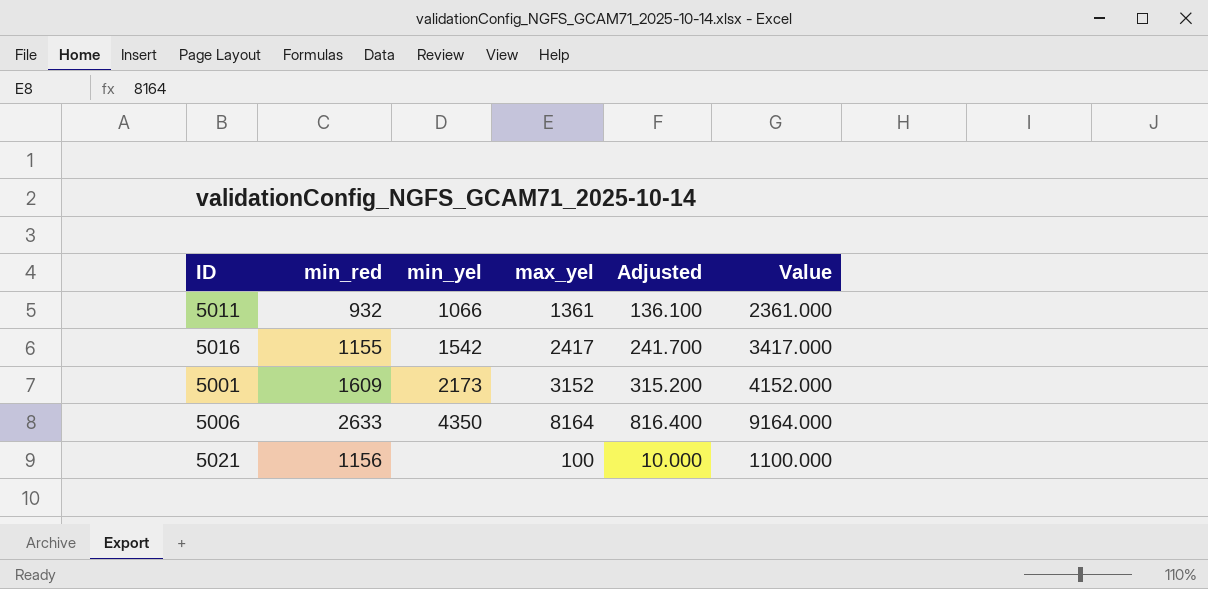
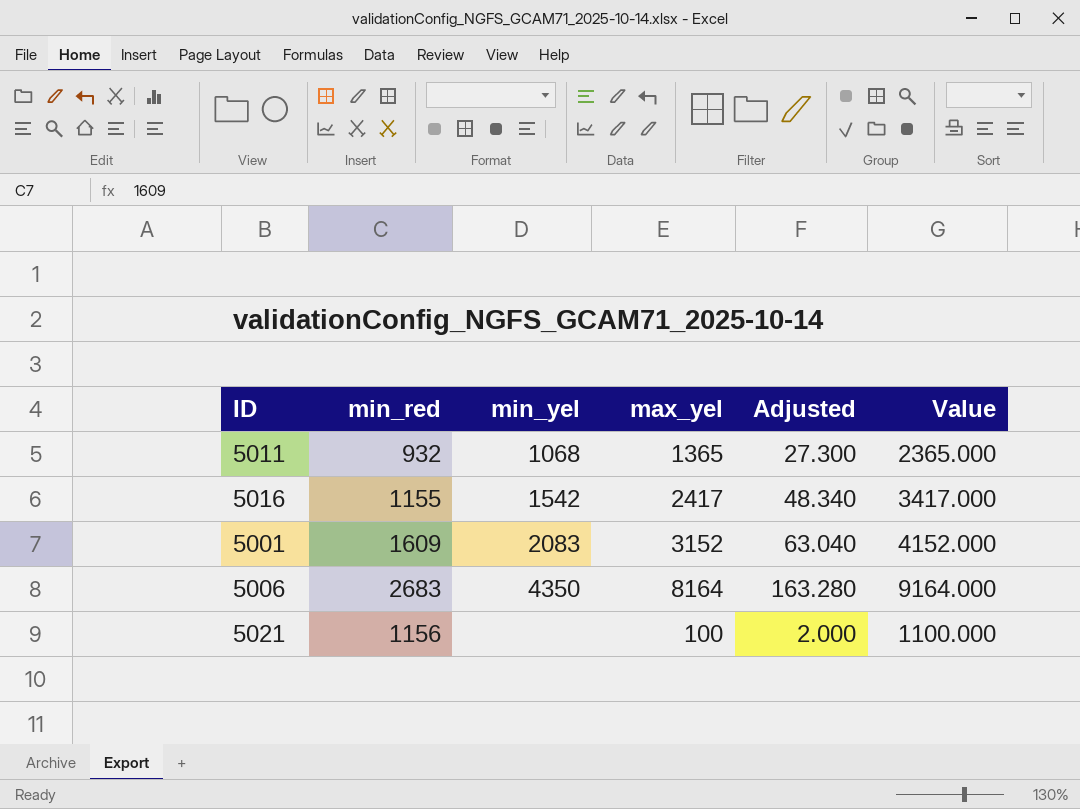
column Adjusted | formula: [max_yel] * 0.1 -> [max_yel] * 0.02
5011 | min_yel: 1066 -> 1068
5011 | max_yel: 1361 -> 1365
5011 | Value: 2361.000 -> 2365.000
5001 | min_yel: 2173 -> 2083
5006 | min_red: 2633 -> 2683

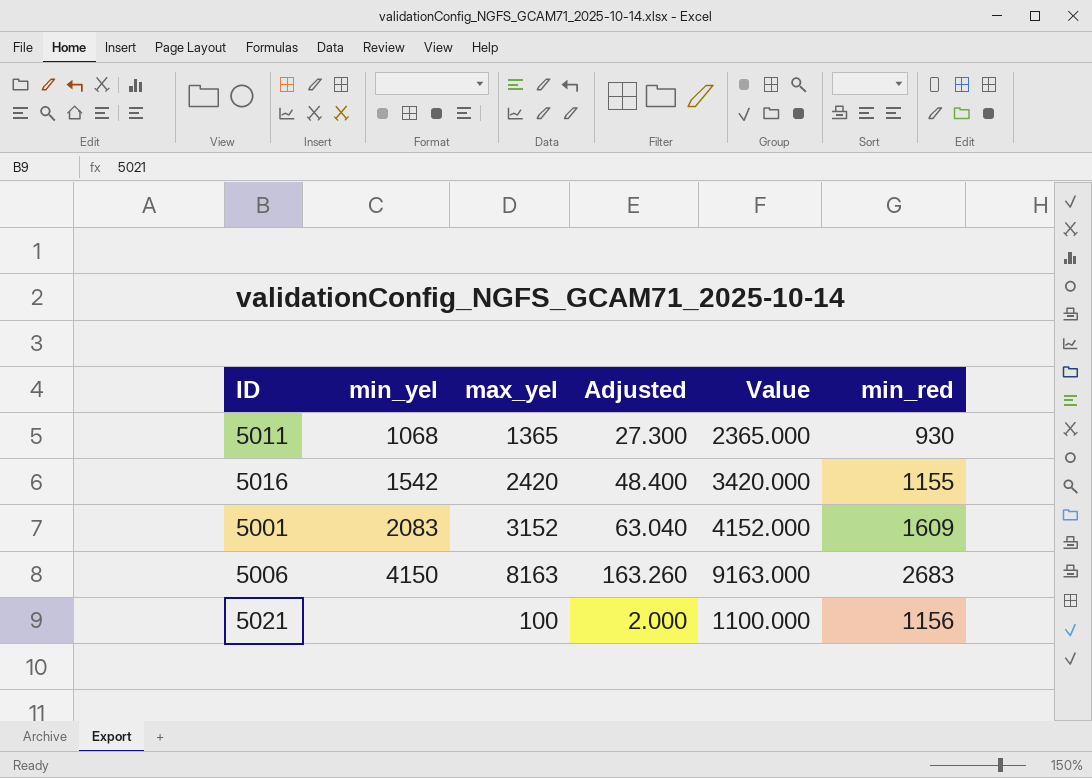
column min_red | position: 2 -> 6
5011 | min_red: 932 -> 930
5016 | max_yel: 2417 -> 2420
5016 | Adjusted: 48.340 -> 48.400
5016 | Value: 3417.000 -> 3420.000
5006 | min_yel: 4350 -> 4150
5006 | max_yel: 8164 -> 8163
5006 | Adjusted: 163.280 -> 163.260
5006 | Value: 9164.000 -> 9163.000

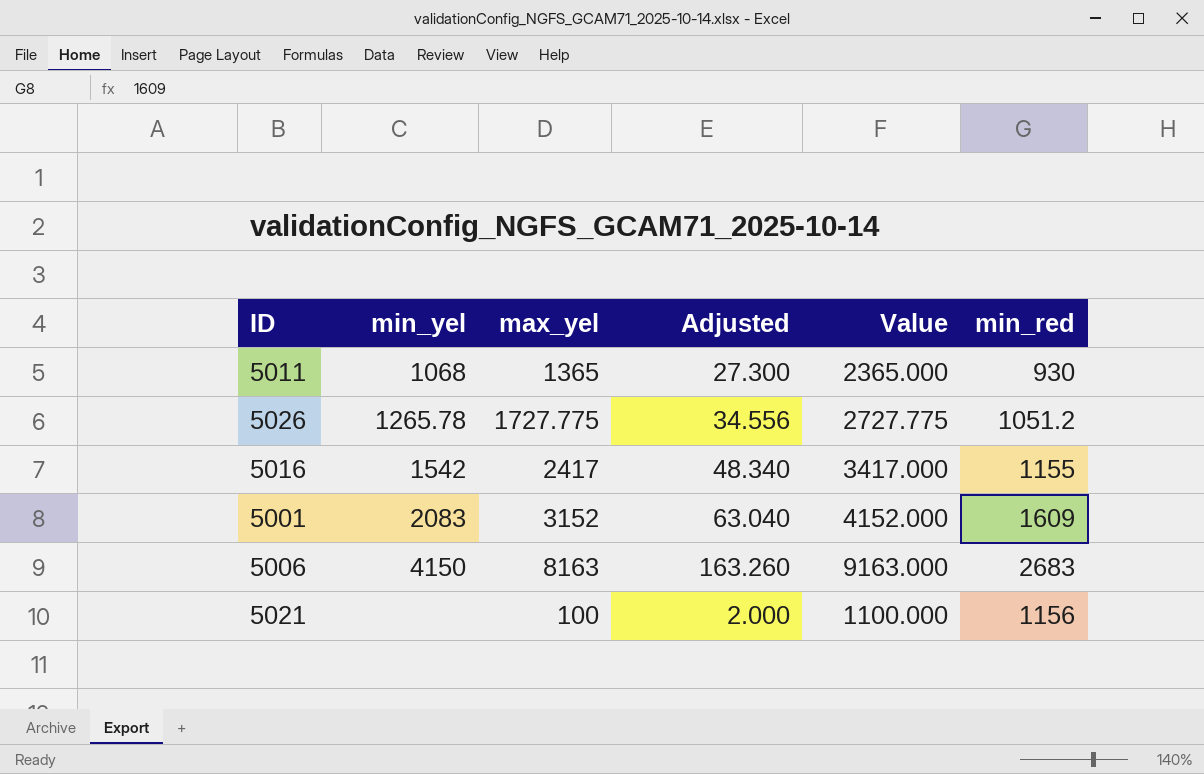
row 5026: none -> 1265.78 | 1727.775 | 34.556 | 2727.775 | 1051.2
5016 | max_yel: 2420 -> 2417
5016 | Adjusted: 48.400 -> 48.340
5016 | Value: 3420.000 -> 3417.000

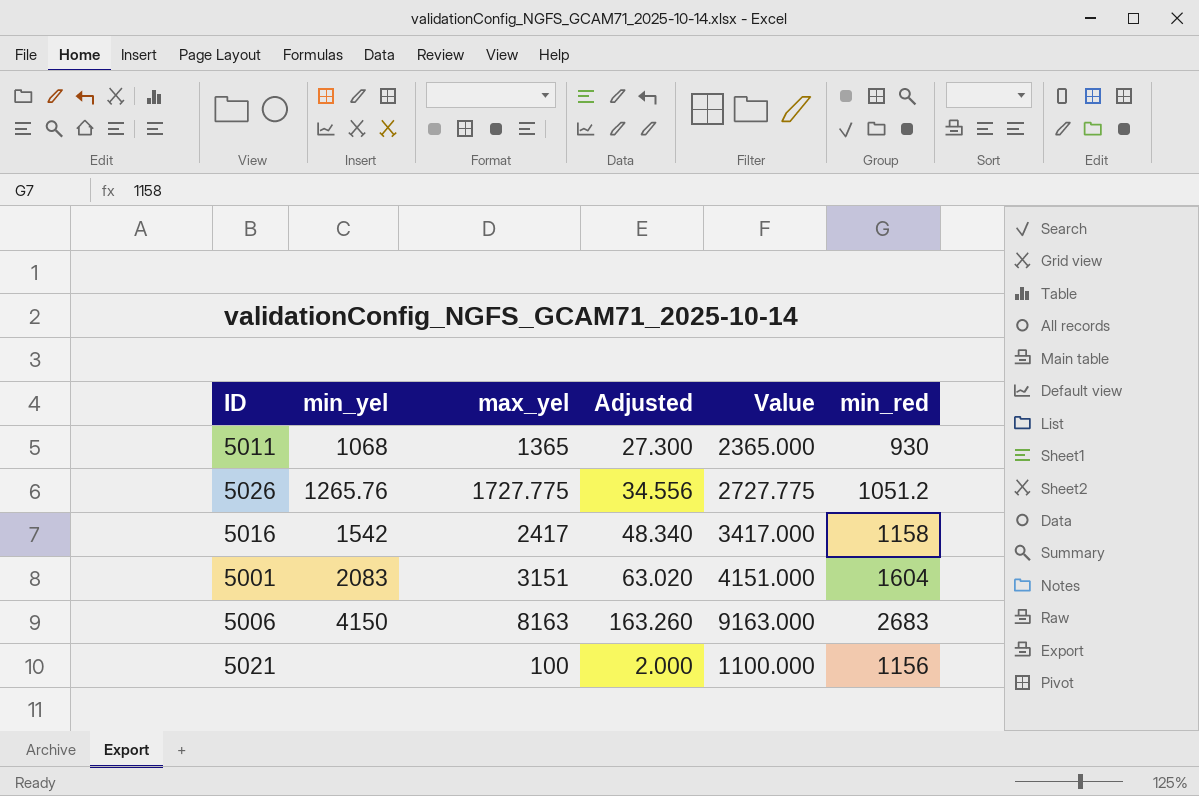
5026 | min_yel: 1265.78 -> 1265.76
5016 | min_red: 1155 -> 1158
5001 | max_yel: 3152 -> 3151
5001 | Adjusted: 63.040 -> 63.020
5001 | Value: 4152.000 -> 4151.000
5001 | min_red: 1609 -> 1604

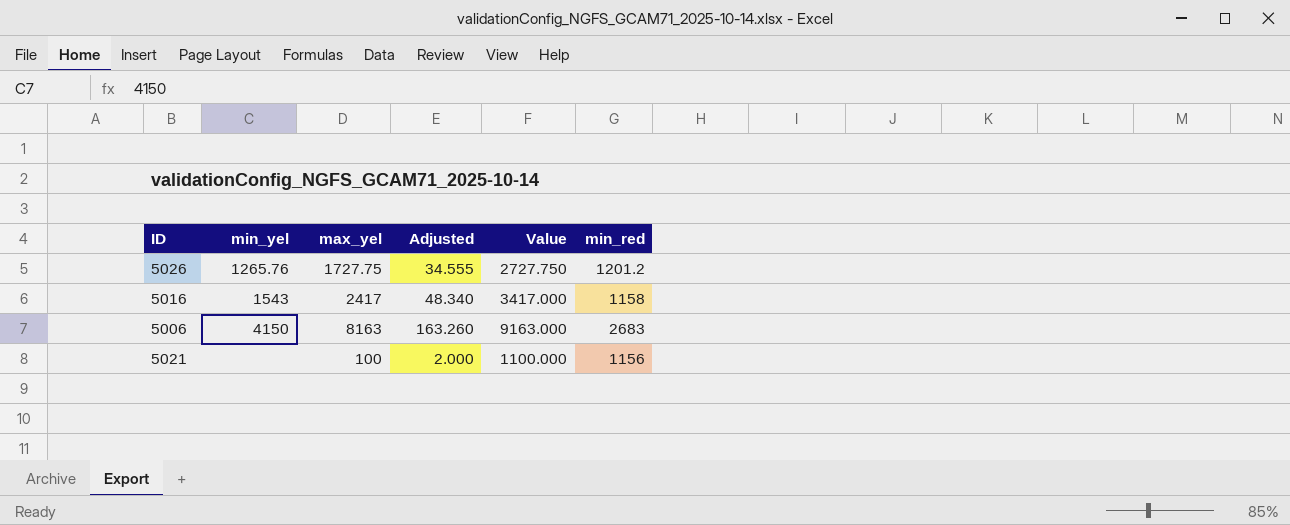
row 5011: 1068 | 1365 | 27.300 | 2365.000 | 930 -> none
row 5001: 2083 | 3151 | 63.020 | 4151.000 | 1604 -> none
5026 | max_yel: 1727.775 -> 1727.75
5026 | Adjusted: 34.556 -> 34.555
5026 | Value: 2727.775 -> 2727.750
5026 | min_red: 1051.2 -> 1201.2
5016 | min_yel: 1542 -> 1543

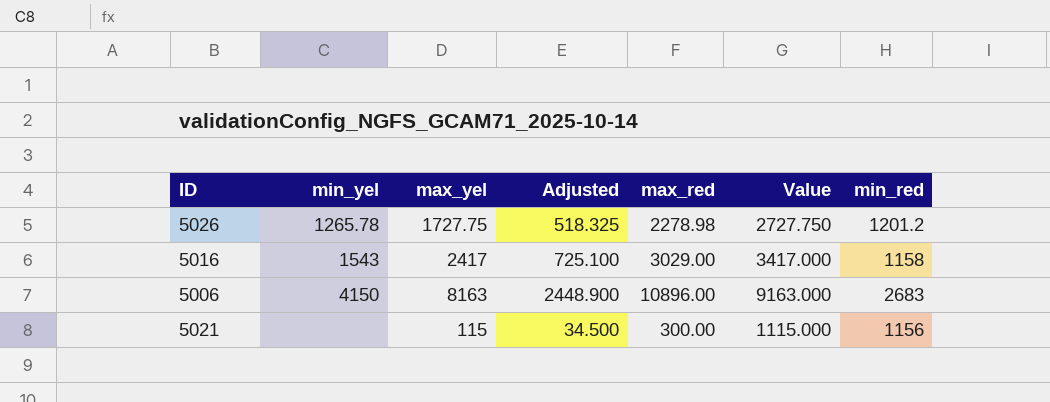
column Adjusted | formula: [max_yel] * 0.02 -> [max_yel] * 0.3
column max_red | position: none -> 5
5026 | min_yel: 1265.76 -> 1265.78
5021 | max_yel: 100 -> 115
5021 | Value: 1100.000 -> 1115.000

